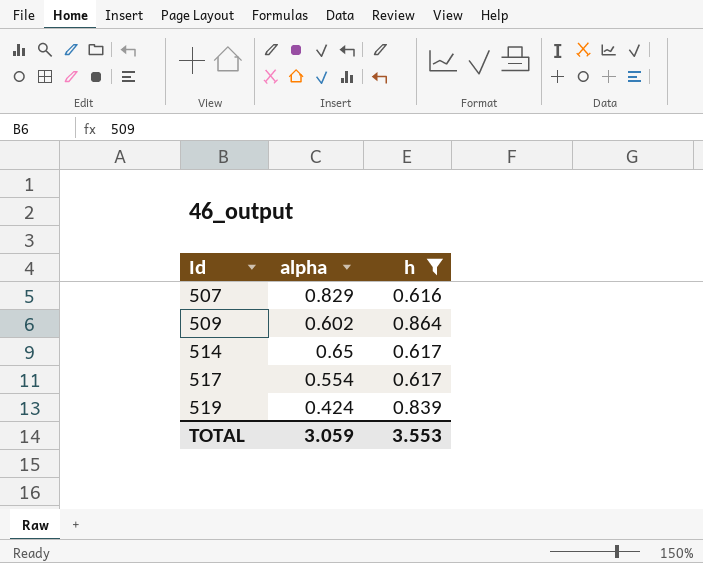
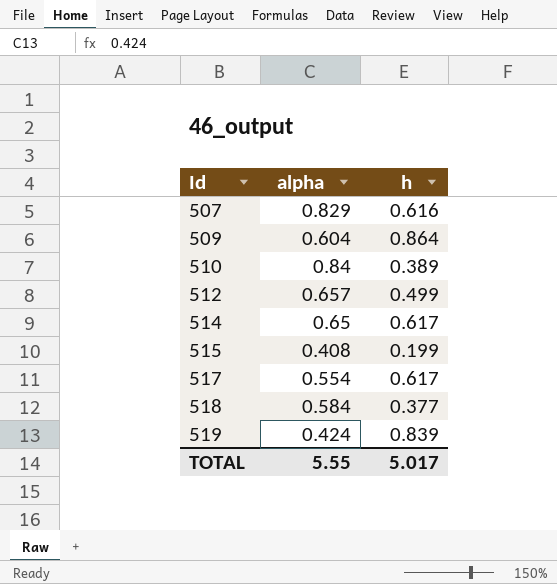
filter: h >= 0.616 -> none
509 | alpha: 0.602 -> 0.604
TOTAL | alpha: 3.059 -> 5.55
TOTAL | h: 3.553 -> 5.017

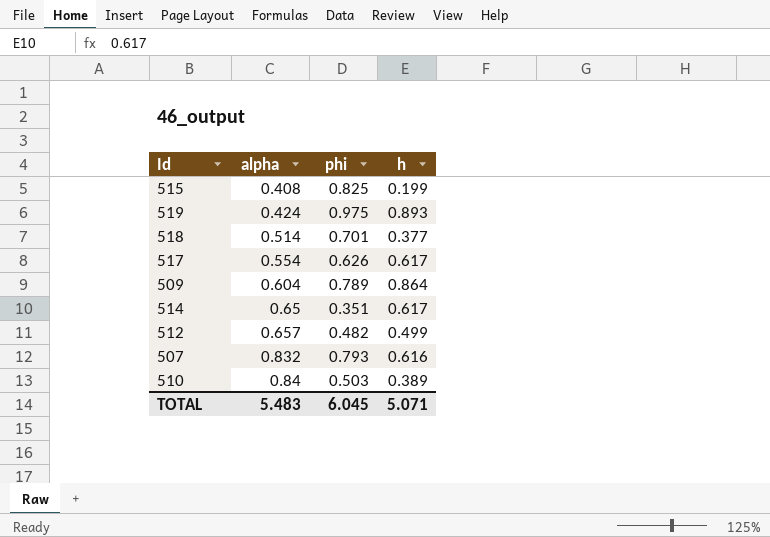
row order: Id ascending -> alpha ascending
column phi | position: none -> 3
519 | h: 0.839 -> 0.893
518 | alpha: 0.584 -> 0.514
507 | alpha: 0.829 -> 0.832
TOTAL | alpha: 5.55 -> 5.483
TOTAL | h: 5.017 -> 5.071

